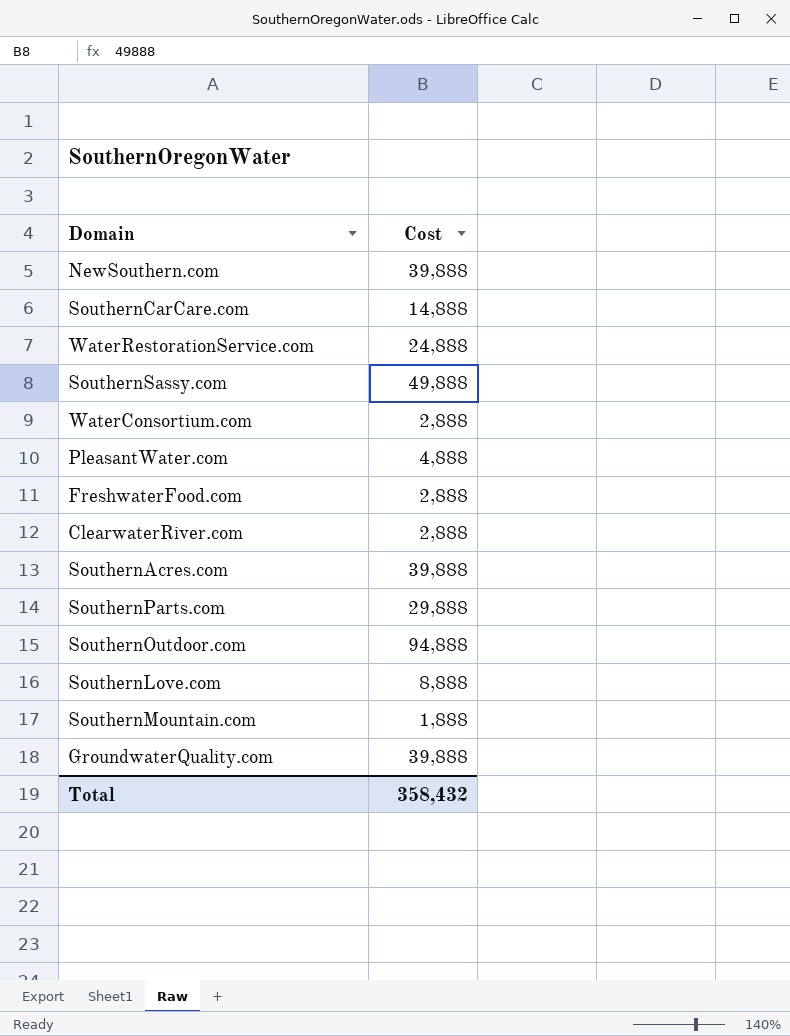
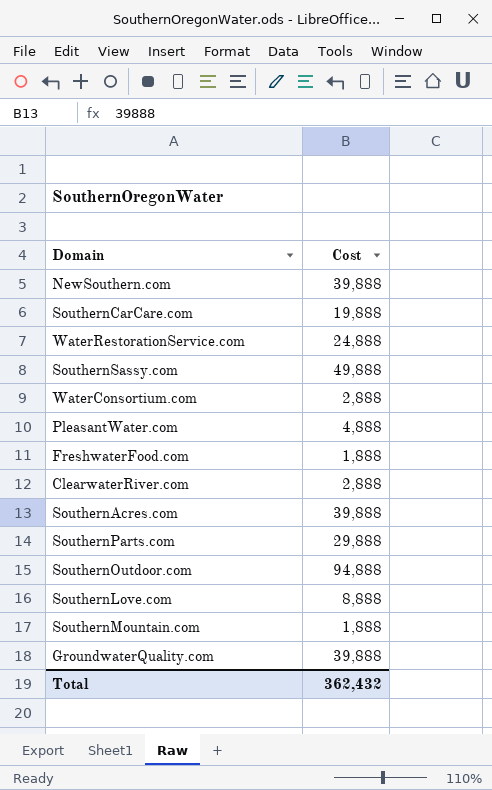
SouthernCarCare.com | Cost: 14,888 -> 19,888
FreshwaterFood.com | Cost: 2,888 -> 1,888
Total | Cost: 358,432 -> 362,432

